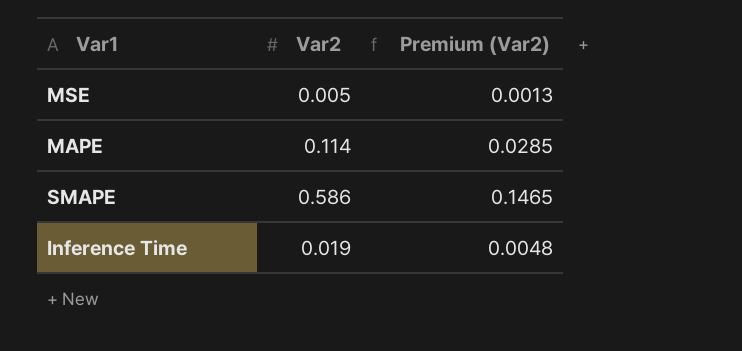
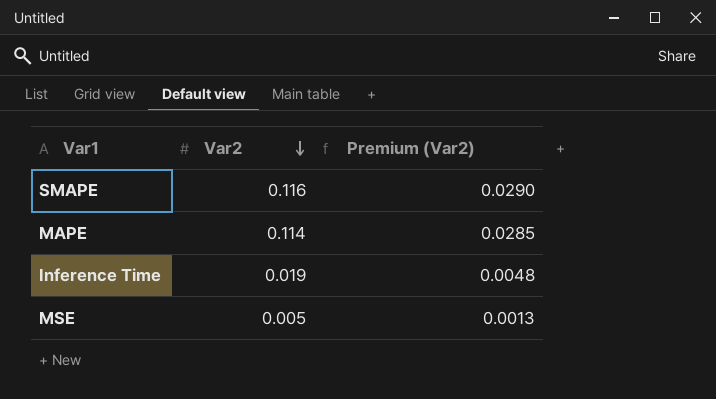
row order: none -> Var2 descending
SMAPE | Var2: 0.586 -> 0.116
SMAPE | Premium (Var2): 0.1465 -> 0.0290

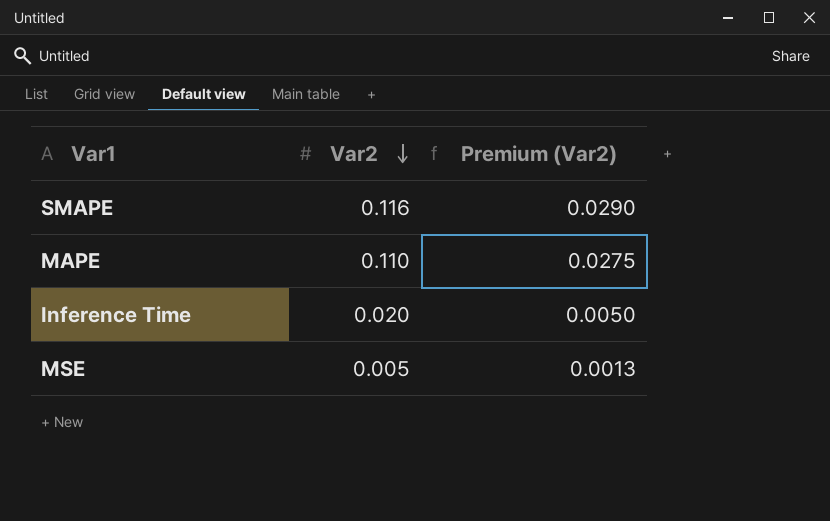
MAPE | Var2: 0.114 -> 0.110
MAPE | Premium (Var2): 0.0285 -> 0.0275
Inference Time | Var2: 0.019 -> 0.020
Inference Time | Premium (Var2): 0.0048 -> 0.0050

